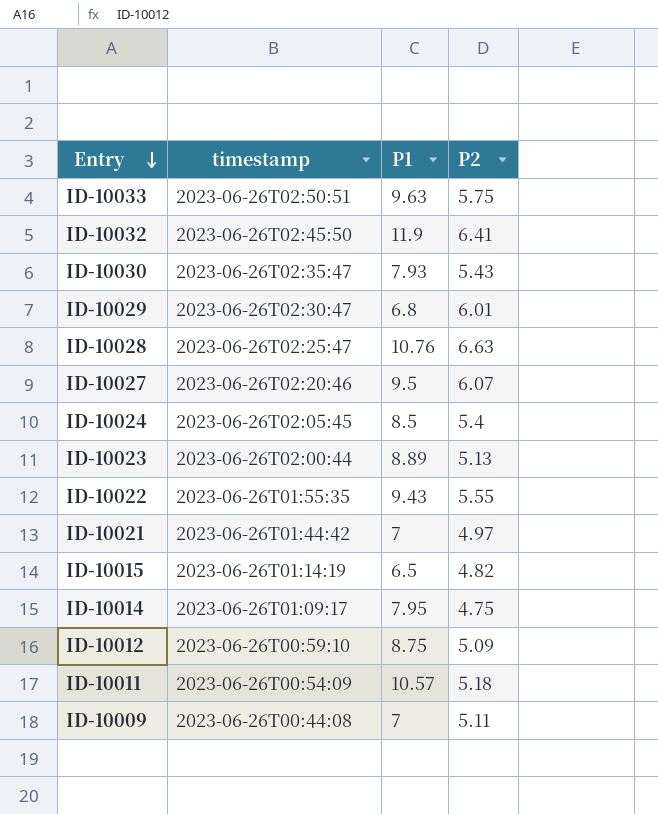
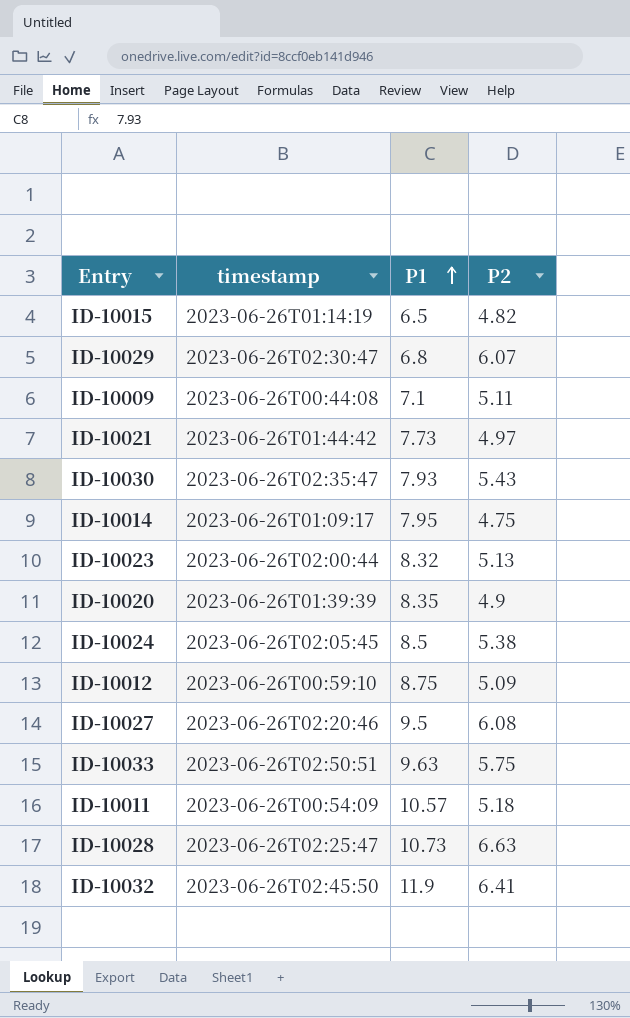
row order: Entry descending -> P1 ascending
row ID-10022: 2023-06-26T01:55:35 | 9.43 | 5.55 -> none
ID-10029 | P2: 6.01 -> 6.07
ID-10009 | P1: 7 -> 7.1
ID-10021 | P1: 7 -> 7.73
ID-10023 | P1: 8.89 -> 8.32
row ID-10020: none -> 2023-06-26T01:39:39 | 8.35 | 4.9
ID-10024 | P2: 5.4 -> 5.38
ID-10027 | P2: 6.07 -> 6.08
ID-10028 | P1: 10.76 -> 10.73

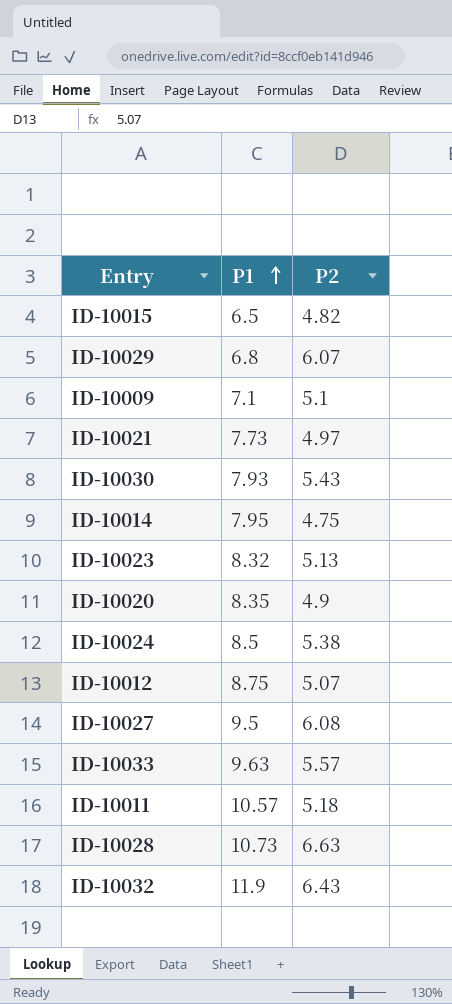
column timestamp | position: 2 -> none
ID-10009 | P2: 5.11 -> 5.1
ID-10012 | P2: 5.09 -> 5.07
ID-10033 | P2: 5.75 -> 5.57
ID-10032 | P2: 6.41 -> 6.43

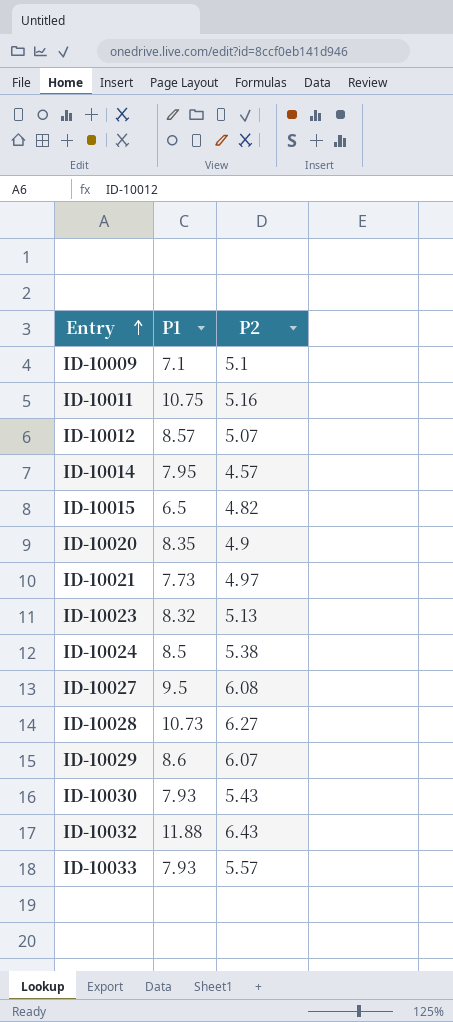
row order: P1 ascending -> Entry ascending
ID-10011 | P1: 10.57 -> 10.75
ID-10011 | P2: 5.18 -> 5.16
ID-10012 | P1: 8.75 -> 8.57
ID-10014 | P2: 4.75 -> 4.57
ID-10028 | P2: 6.63 -> 6.27
ID-10029 | P1: 6.8 -> 8.6
ID-10032 | P1: 11.9 -> 11.88
ID-10033 | P1: 9.63 -> 7.93

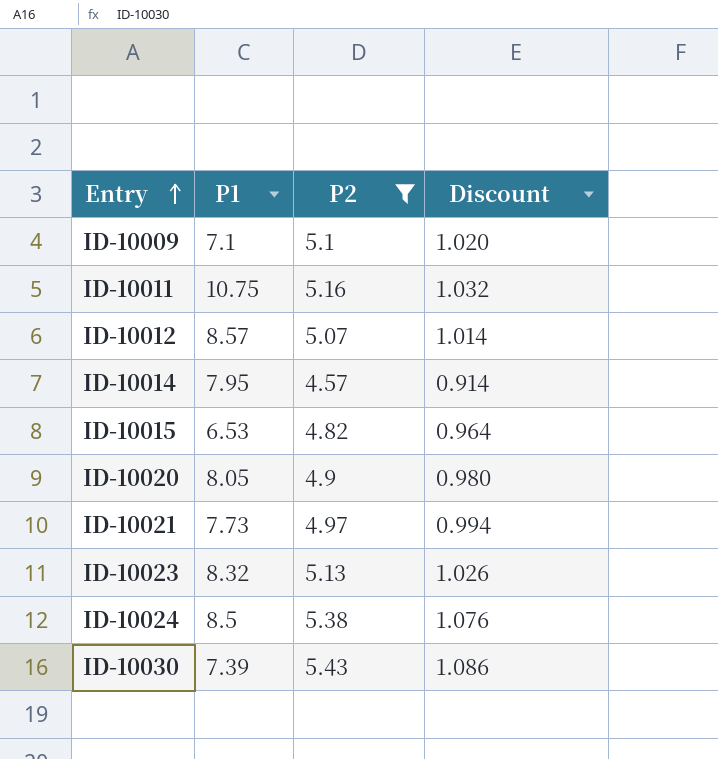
filter: none -> P2 <= 5.43
column Discount | formula: none -> [P2] * 0.2
ID-10015 | P1: 6.5 -> 6.53
ID-10020 | P1: 8.35 -> 8.05
ID-10030 | P1: 7.93 -> 7.39

